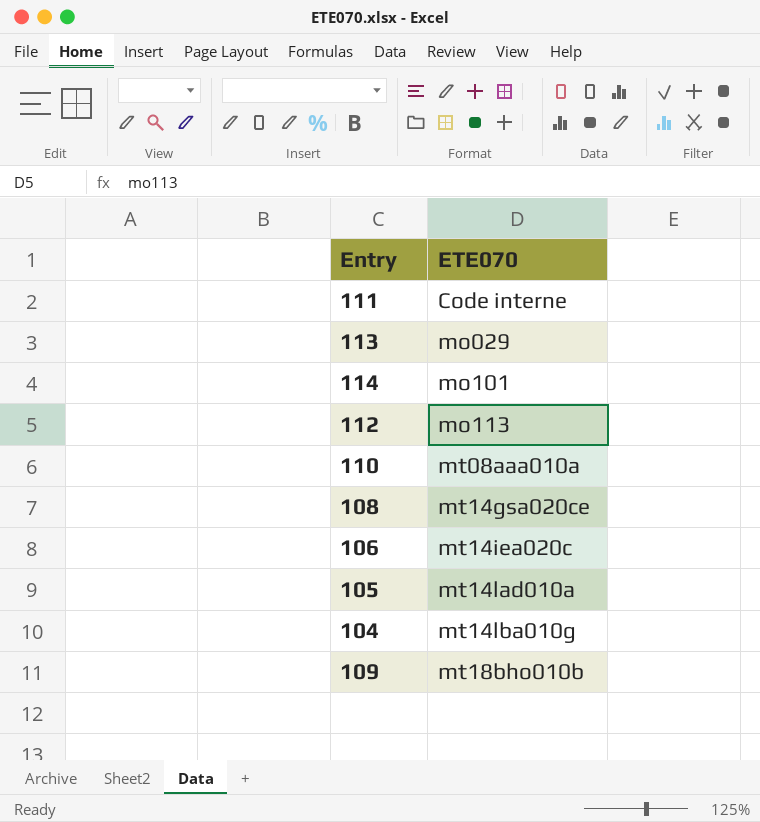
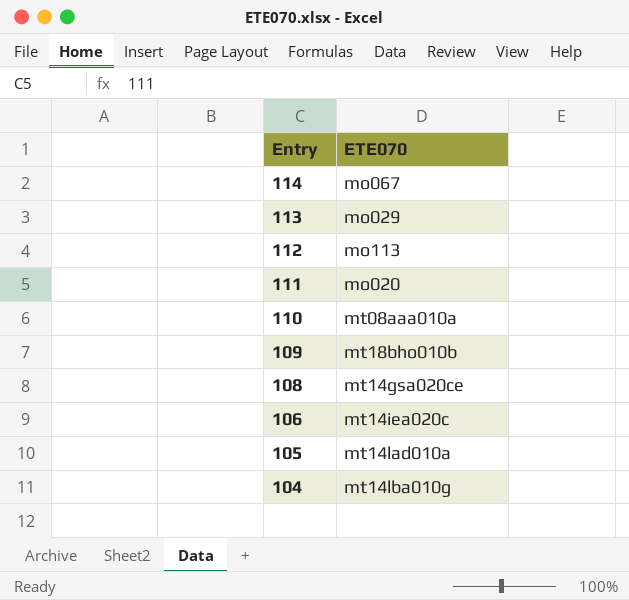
row order: ETE070 ascending -> Entry descending
114 | ETE070: mo101 -> mo067
111 | ETE070: Code interne -> mo020

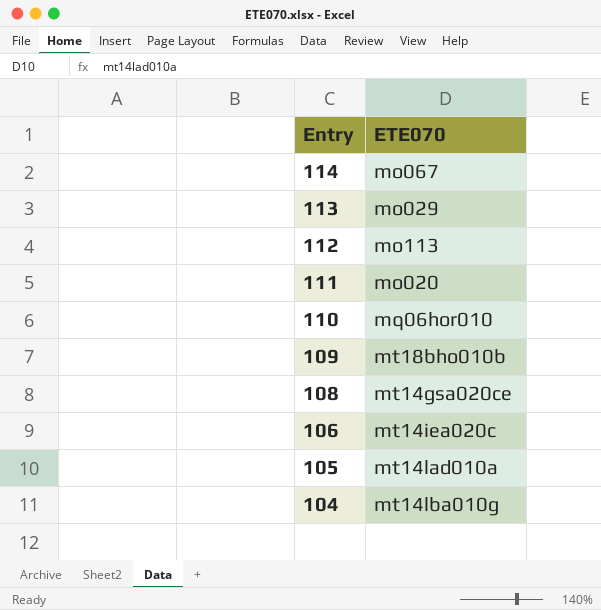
110 | ETE070: mt08aaa010a -> mq06hor010

